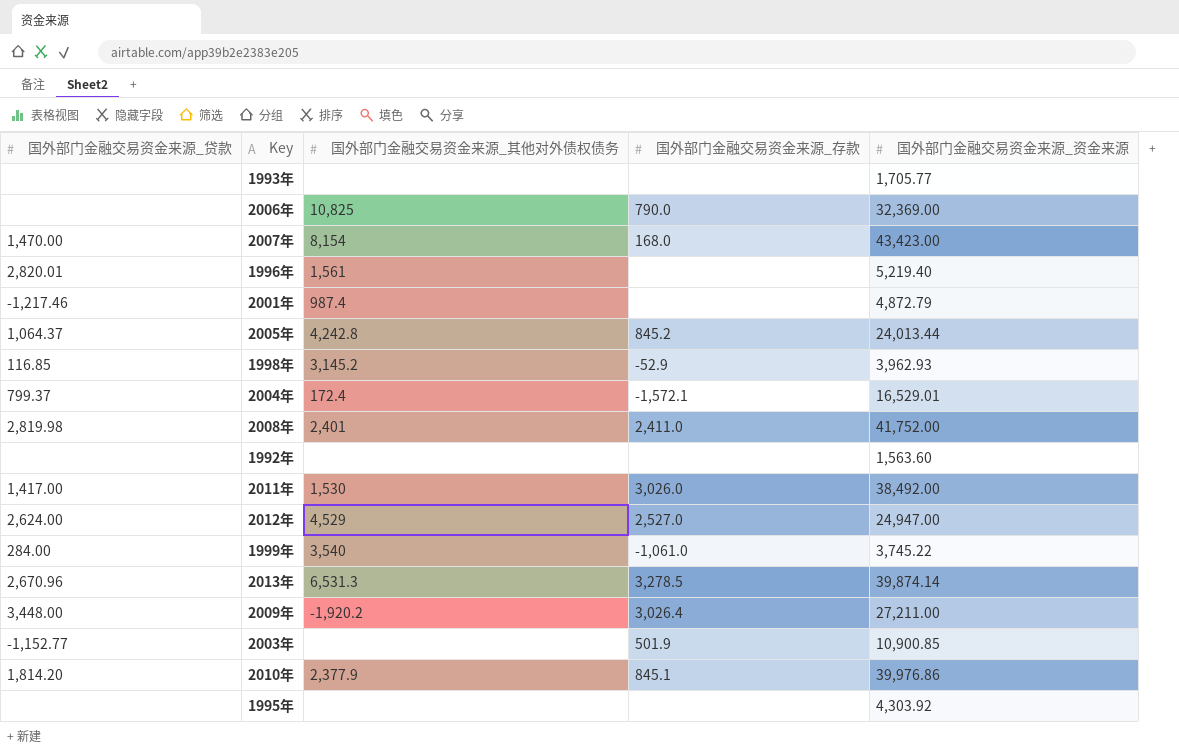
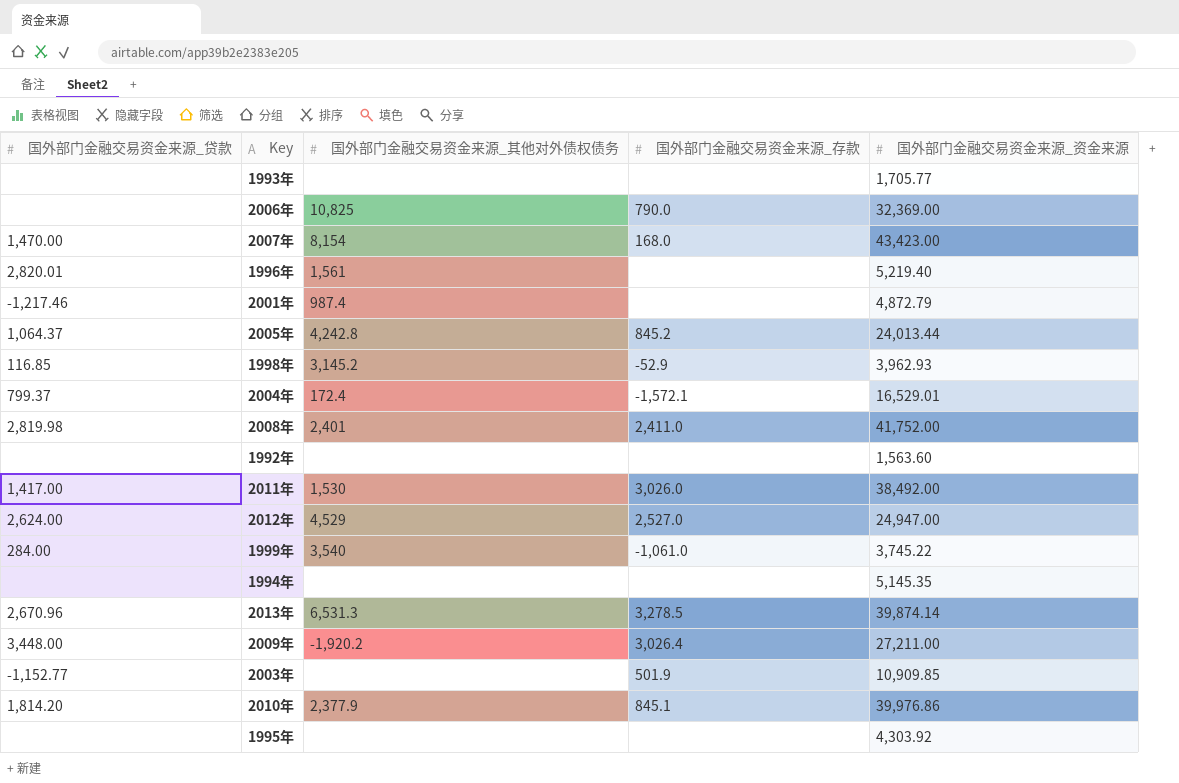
row 1994年: none -> none | none | none | 5,145.35
2003年 | 国外部门金融交易资金来源_资金来源: 10,900.85 -> 10,909.85

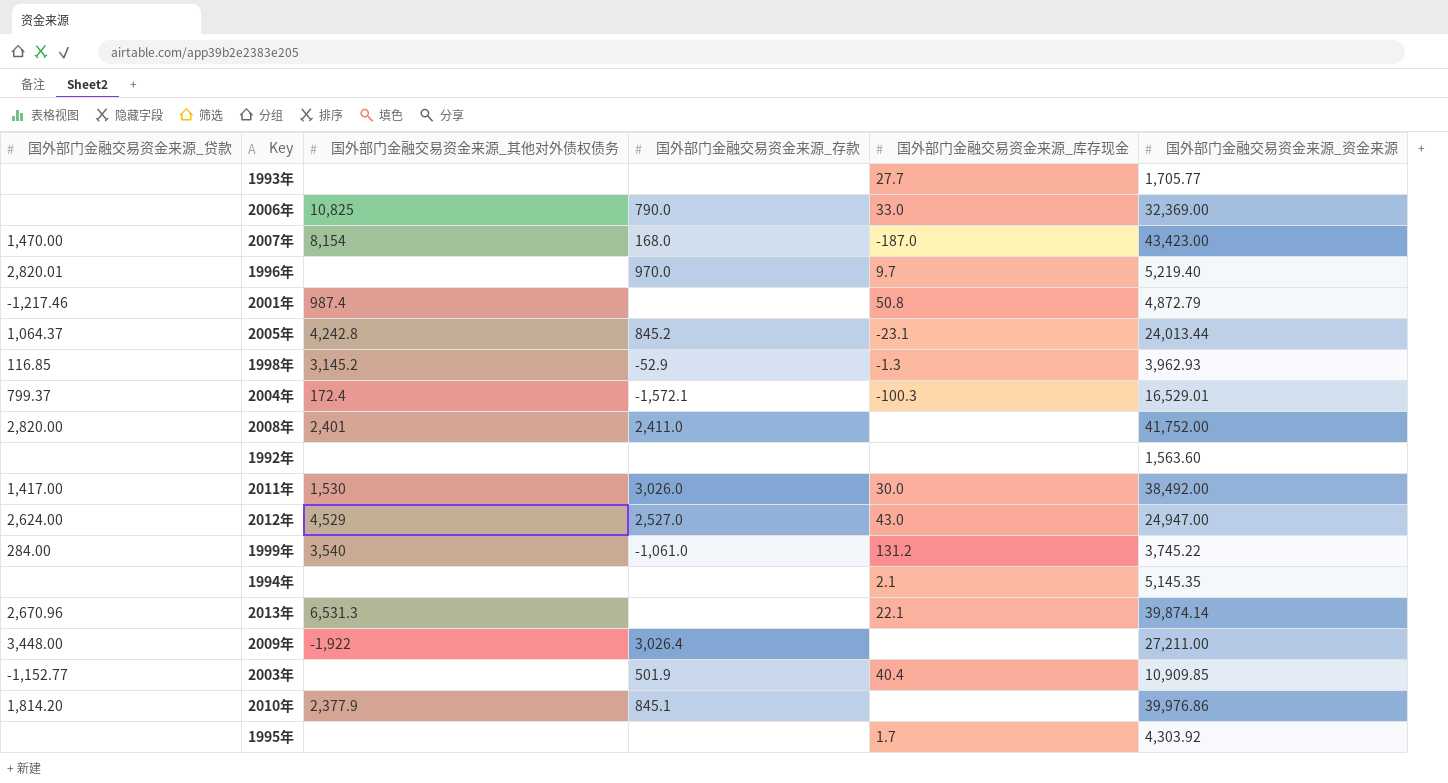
column 国外部门金融交易资金来源_库存现金 | position: none -> 5
1996年 | 国外部门金融交易资金来源_其他对外债权债务: 1,561 -> none
1996年 | 国外部门金融交易资金来源_存款: none -> 970.0
2008年 | 国外部门金融交易资金来源_贷款: 2,819.98 -> 2,820.00
2013年 | 国外部门金融交易资金来源_存款: 3,278.5 -> none
2009年 | 国外部门金融交易资金来源_其他对外债权债务: -1,920.2 -> -1,922

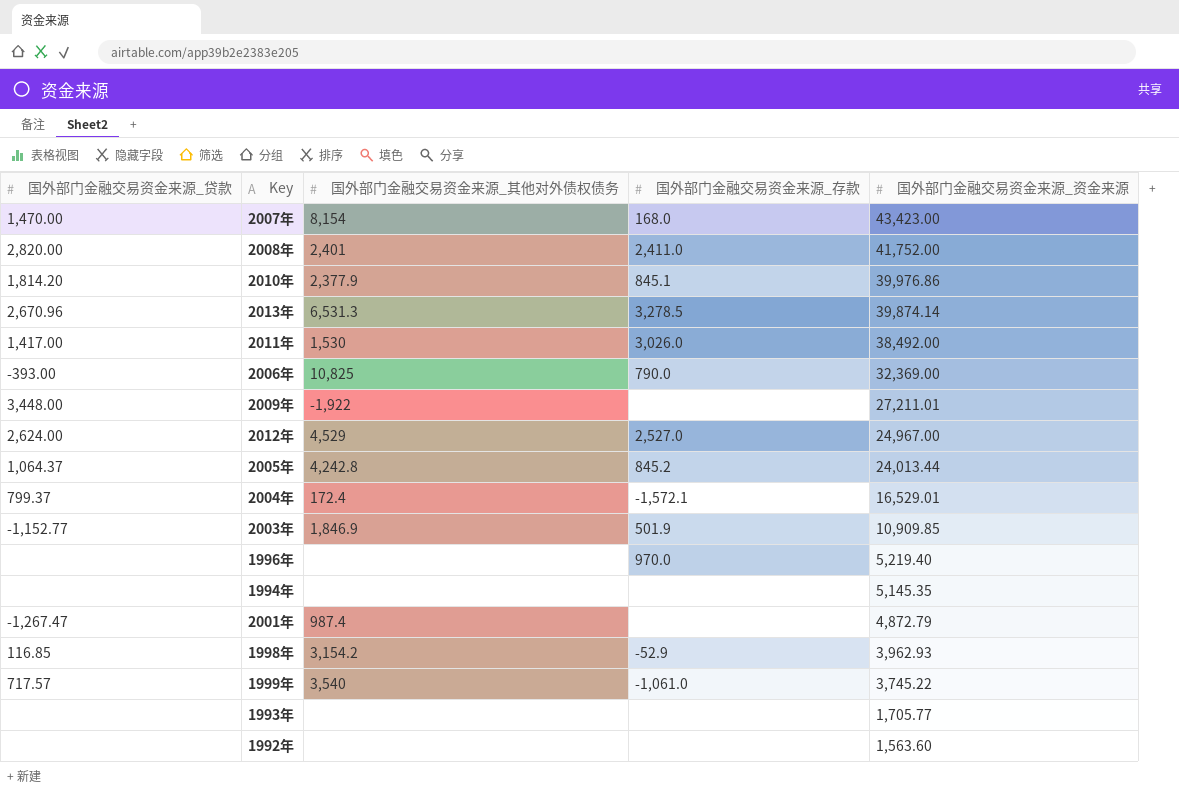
row order: none -> 国外部门金融交易资金来源_资金来源 descending
column 国外部门金融交易资金来源_库存现金 | position: 5 -> none
row 1995年: none | none | none | 1.7 | 4,303.92 -> none
2013年 | 国外部门金融交易资金来源_存款: none -> 3,278.5
2006年 | 国外部门金融交易资金来源_贷款: none -> -393.00
2009年 | 国外部门金融交易资金来源_存款: 3,026.4 -> none
2009年 | 国外部门金融交易资金来源_资金来源: 27,211.00 -> 27,211.01
2012年 | 国外部门金融交易资金来源_资金来源: 24,947.00 -> 24,967.00
2003年 | 国外部门金融交易资金来源_其他对外债权债务: none -> 1,846.9
1996年 | 国外部门金融交易资金来源_贷款: 2,820.01 -> none
2001年 | 国外部门金融交易资金来源_贷款: -1,217.46 -> -1,267.47
1998年 | 国外部门金融交易资金来源_其他对外债权债务: 3,145.2 -> 3,154.2
1999年 | 国外部门金融交易资金来源_贷款: 284.00 -> 717.57

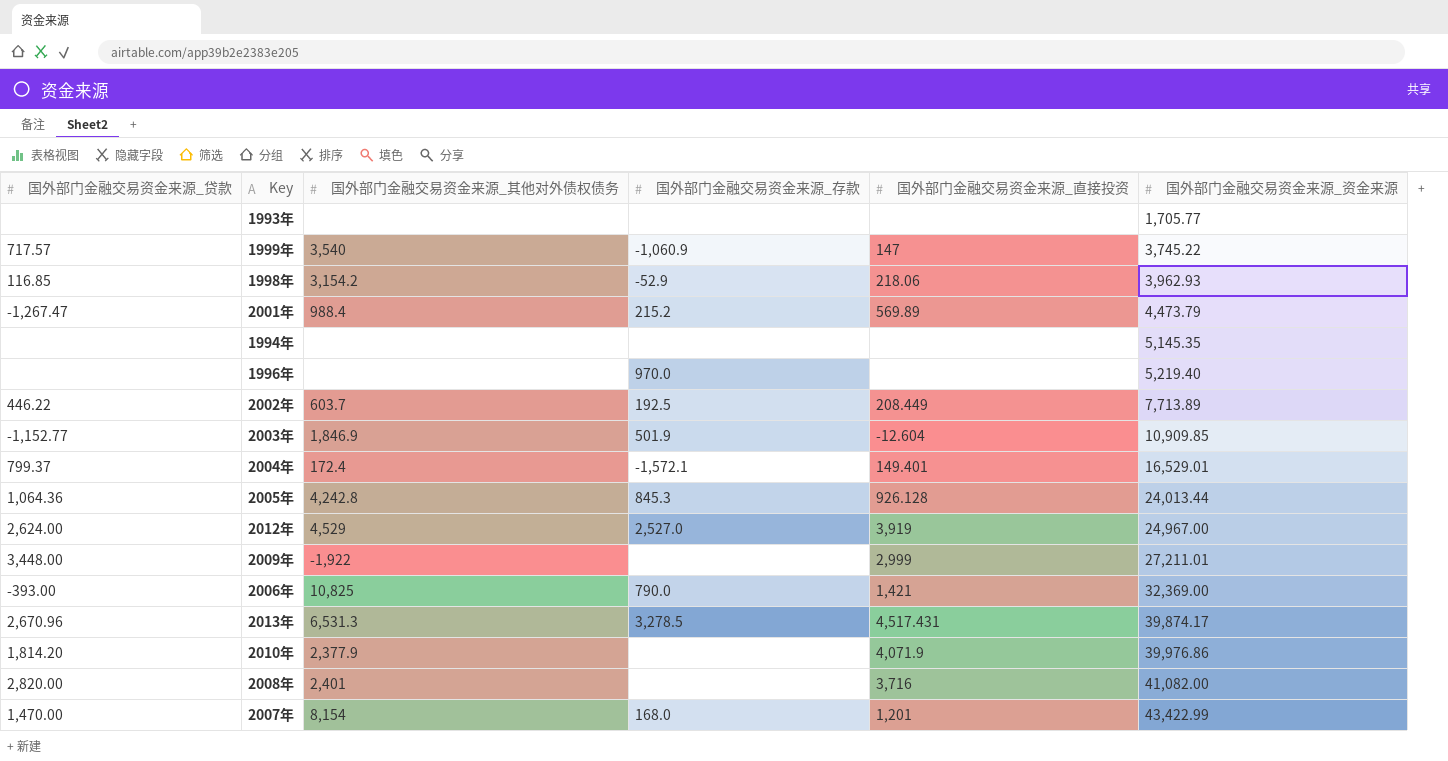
row order: 国外部门金融交易资金来源_资金来源 descending -> 国外部门金融交易资金来源_资金来源 ascending
column 国外部门金融交易资金来源_直接投资 | position: none -> 5
row 2011年: 1,417.00 | 1,530 | 3,026.0 | 38,492.00 -> none
row 1992年: none | none | none | 1,563.60 -> none
1999年 | 国外部门金融交易资金来源_存款: -1,061.0 -> -1,060.9
2001年 | 国外部门金融交易资金来源_其他对外债权债务: 987.4 -> 988.4
2001年 | 国外部门金融交易资金来源_存款: none -> 215.2
2001年 | 国外部门金融交易资金来源_资金来源: 4,872.79 -> 4,473.79
row 2002年: none -> 446.22 | 603.7 | 192.5 | 208.449 | 7,713.89
2005年 | 国外部门金融交易资金来源_贷款: 1,064.37 -> 1,064.36
2005年 | 国外部门金融交易资金来源_存款: 845.2 -> 845.3
2013年 | 国外部门金融交易资金来源_资金来源: 39,874.14 -> 39,874.17
2010年 | 国外部门金融交易资金来源_存款: 845.1 -> none
2008年 | 国外部门金融交易资金来源_存款: 2,411.0 -> none
2008年 | 国外部门金融交易资金来源_资金来源: 41,752.00 -> 41,082.00
2007年 | 国外部门金融交易资金来源_资金来源: 43,423.00 -> 43,422.99

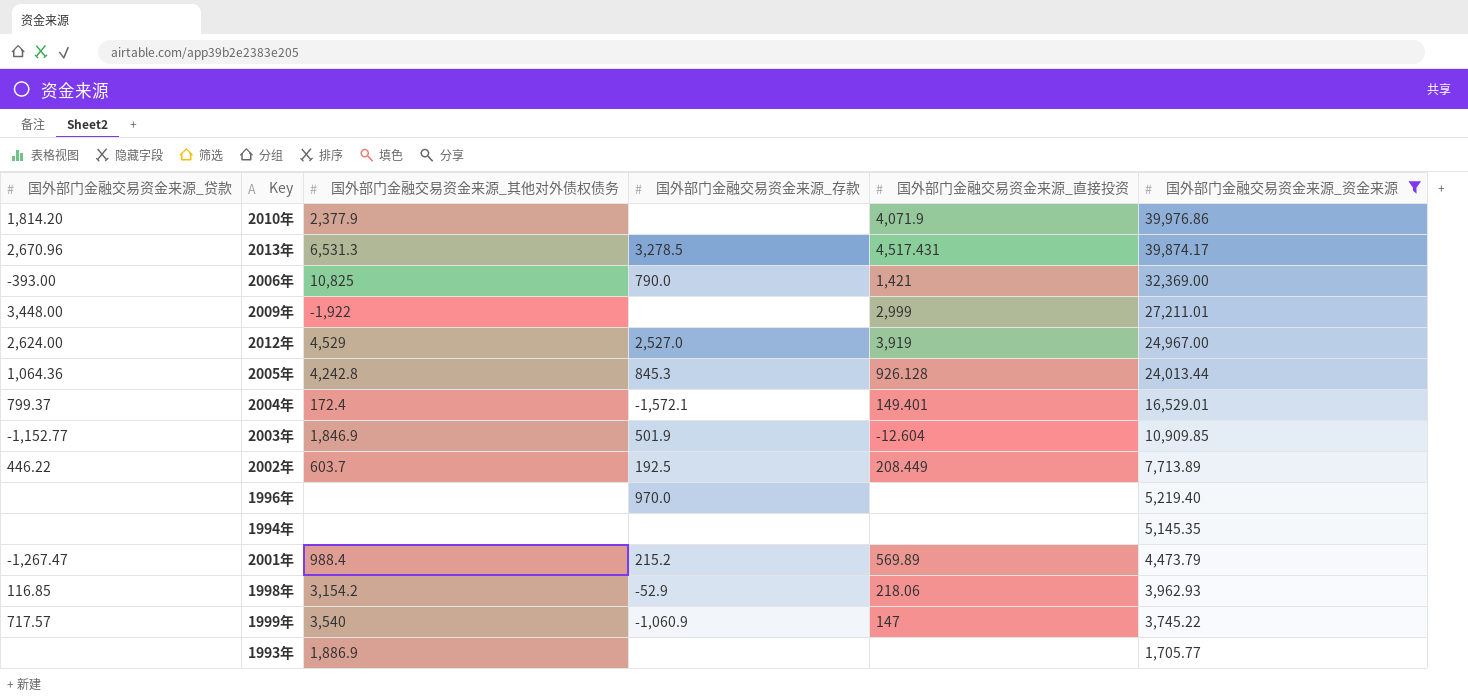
filter: none -> 国外部门金融交易资金来源_资金来源 <= 39,976.86
row order: 国外部门金融交易资金来源_资金来源 ascending -> 国外部门金融交易资金来源_资金来源 descending
1993年 | 国外部门金融交易资金来源_其他对外债权债务: none -> 1,886.9

